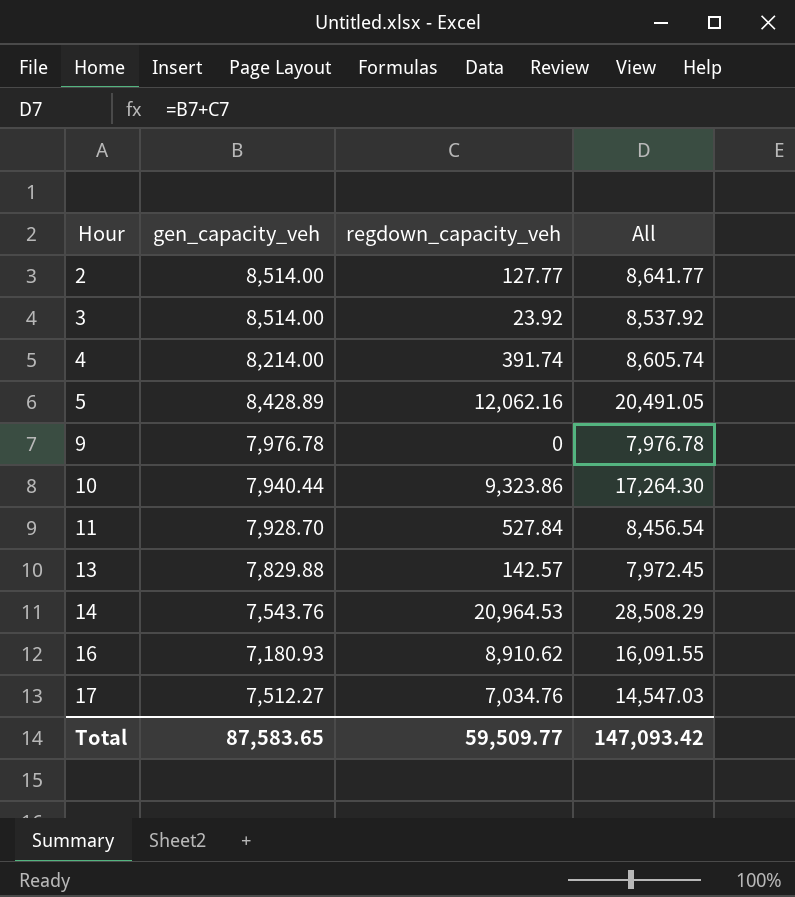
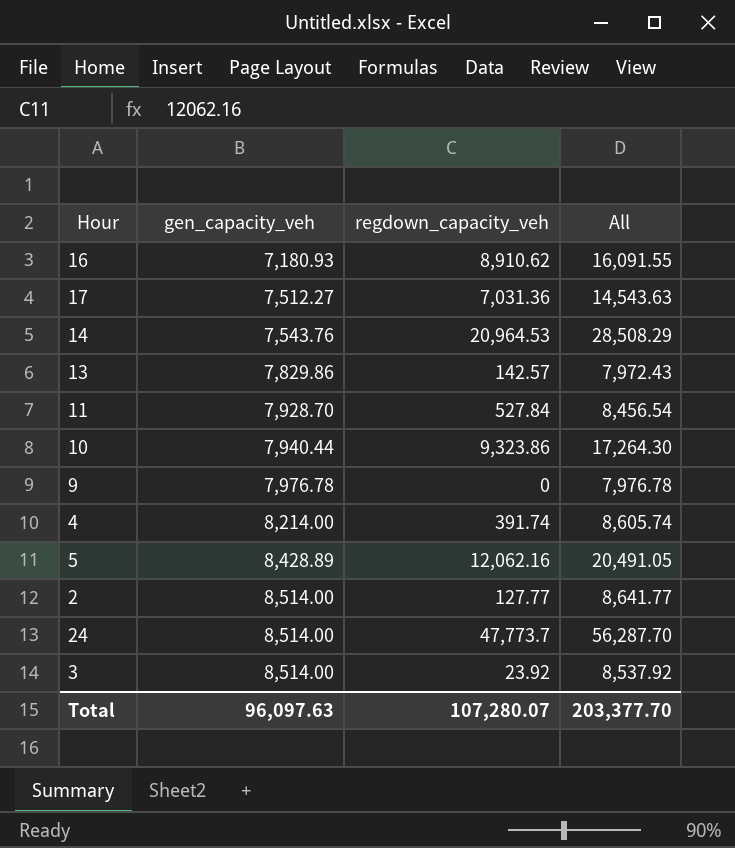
row order: Hour ascending -> gen_capacity_veh ascending
17 | regdown_capacity_veh: 7,034.76 -> 7,031.36
17 | All: 14,547.03 -> 14,543.63
13 | gen_capacity_veh: 7,829.88 -> 7,829.86
13 | All: 7,972.45 -> 7,972.43
row 24: none -> 8,514.00 | 47,773.7 | 56,287.70
Total | gen_capacity_veh: 87,583.65 -> 96,097.63
Total | regdown_capacity_veh: 59,509.77 -> 107,280.07
Total | All: 147,093.42 -> 203,377.70

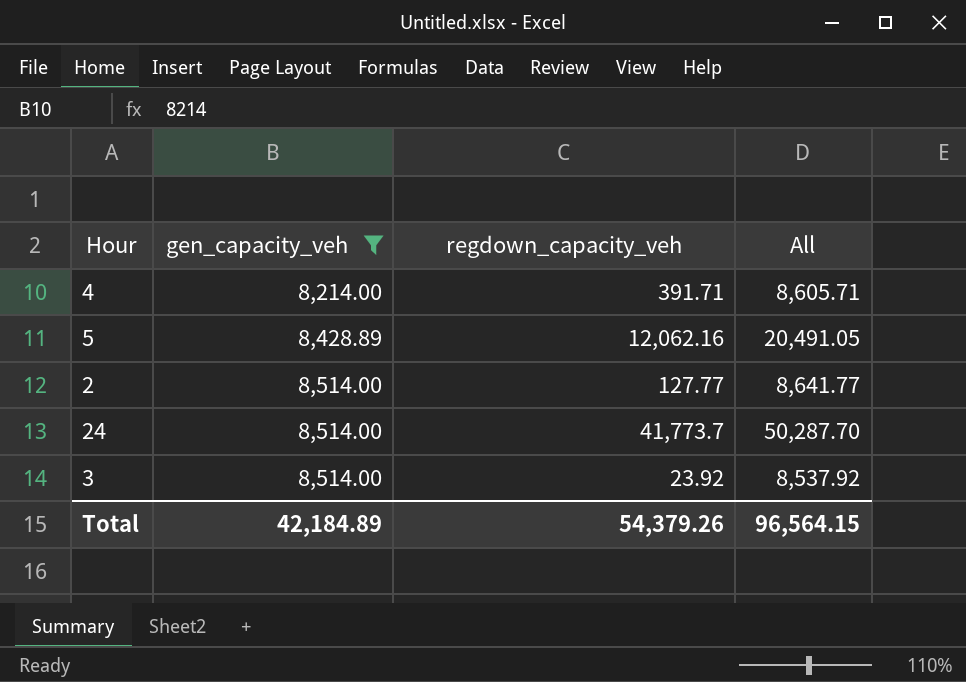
filter: none -> gen_capacity_veh >= 8,214.00
4 | regdown_capacity_veh: 391.74 -> 391.71
4 | All: 8,605.74 -> 8,605.71
24 | regdown_capacity_veh: 47,773.7 -> 41,773.7
24 | All: 56,287.70 -> 50,287.70
Total | gen_capacity_veh: 96,097.63 -> 42,184.89
Total | regdown_capacity_veh: 107,280.07 -> 54,379.26
Total | All: 203,377.70 -> 96,564.15

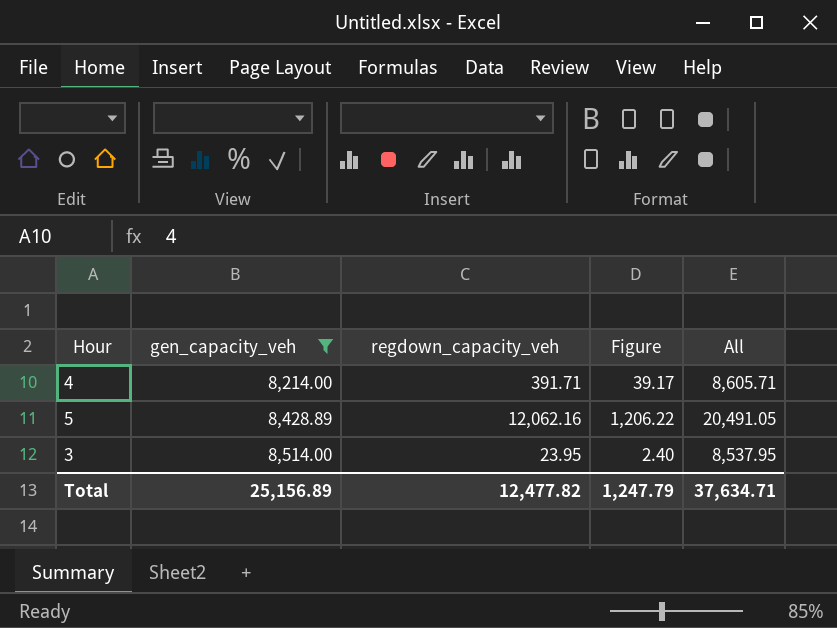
column Figure | formula: none -> [regdown_capacity_veh] * 0.1
row 2: 8,514.00 | 127.77 | 8,641.77 -> none
row 24: 8,514.00 | 41,773.7 | 50,287.70 -> none
3 | regdown_capacity_veh: 23.92 -> 23.95
3 | All: 8,537.92 -> 8,537.95
Total | gen_capacity_veh: 42,184.89 -> 25,156.89
Total | regdown_capacity_veh: 54,379.26 -> 12,477.82
Total | All: 96,564.15 -> 37,634.71

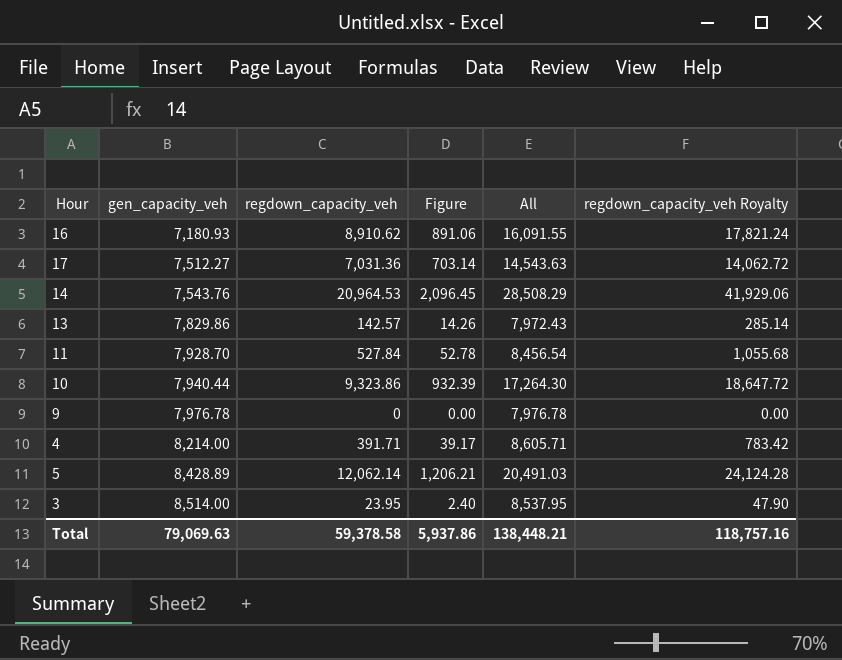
filter: gen_capacity_veh >= 8,214.00 -> none
column regdown_capacity_veh Royalty | formula: none -> [regdown_capacity_veh] * 2
5 | regdown_capacity_veh: 12,062.16 -> 12,062.14
5 | Figure: 1,206.22 -> 1,206.21
5 | All: 20,491.05 -> 20,491.03
Total | gen_capacity_veh: 25,156.89 -> 79,069.63
Total | regdown_capacity_veh: 12,477.82 -> 59,378.58
Total | Figure: 1,247.79 -> 5,937.86
Total | All: 37,634.71 -> 138,448.21

